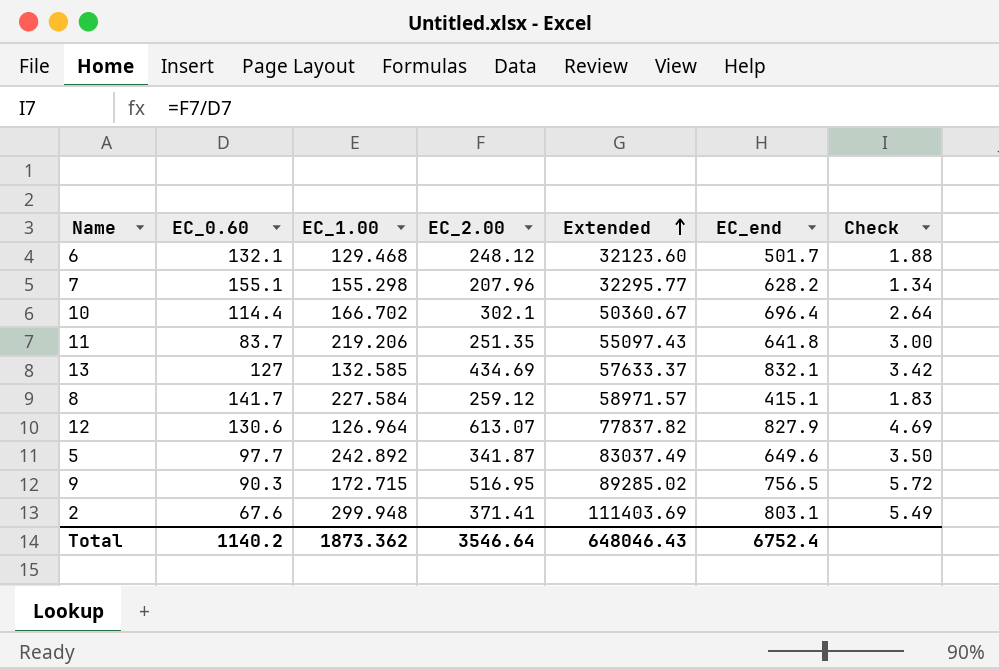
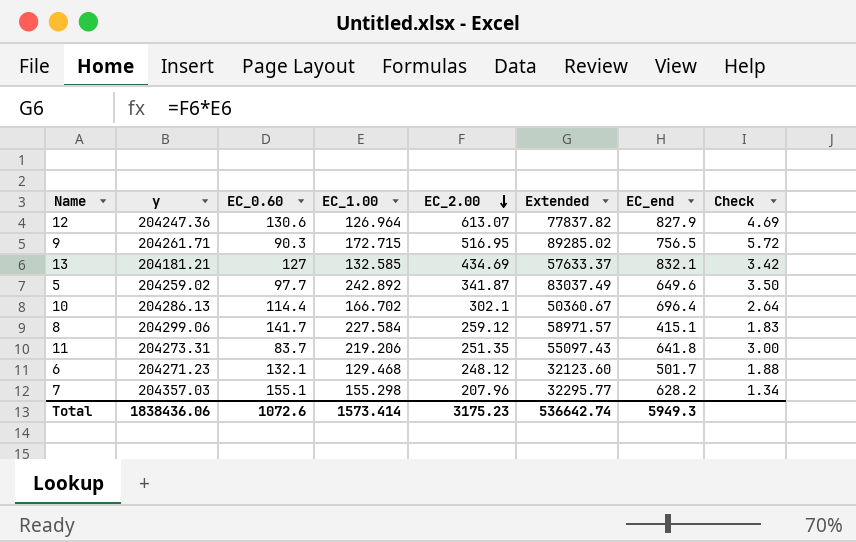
row order: Extended ascending -> EC_2.00 descending
column y | position: none -> 2
row 2: 67.6 | 299.948 | 371.41 | 111403.69 | 803.1 | 5.49 -> none
Total | EC_0.60: 1140.2 -> 1072.6
Total | EC_1.00: 1873.362 -> 1573.414
Total | EC_2.00: 3546.64 -> 3175.23
Total | Extended: 648046.43 -> 536642.74
Total | EC_end: 6752.4 -> 5949.3

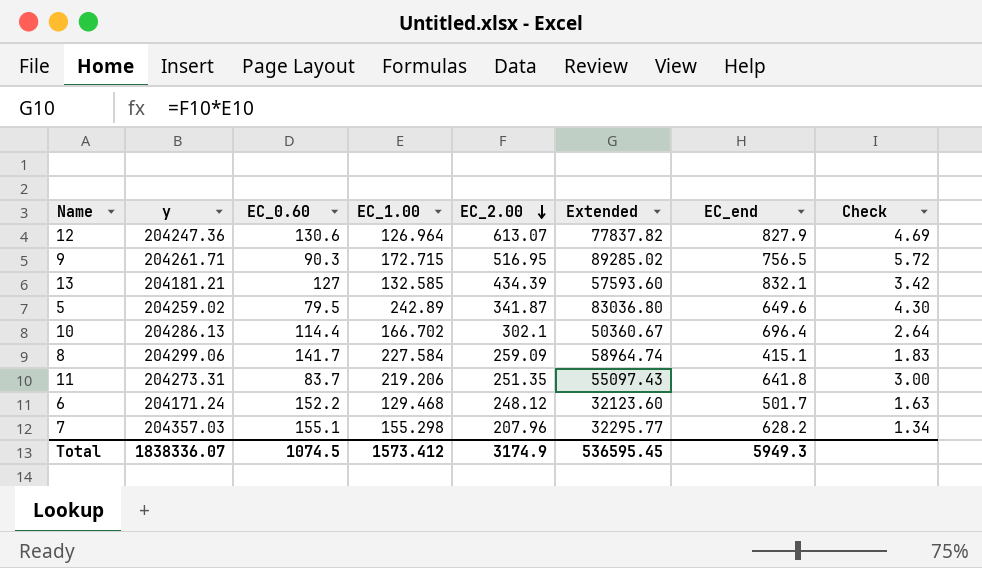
13 | EC_2.00: 434.69 -> 434.39
13 | Extended: 57633.37 -> 57593.60
5 | EC_0.60: 97.7 -> 79.5
5 | EC_1.00: 242.892 -> 242.89
5 | Extended: 83037.49 -> 83036.80
5 | Check: 3.50 -> 4.30
8 | EC_2.00: 259.12 -> 259.09
8 | Extended: 58971.57 -> 58964.74
6 | y: 204271.23 -> 204171.24
6 | EC_0.60: 132.1 -> 152.2
6 | Check: 1.88 -> 1.63
Total | y: 1838436.06 -> 1838336.07
Total | EC_0.60: 1072.6 -> 1074.5
Total | EC_1.00: 1573.414 -> 1573.412
Total | EC_2.00: 3175.23 -> 3174.9
Total | Extended: 536642.74 -> 536595.45

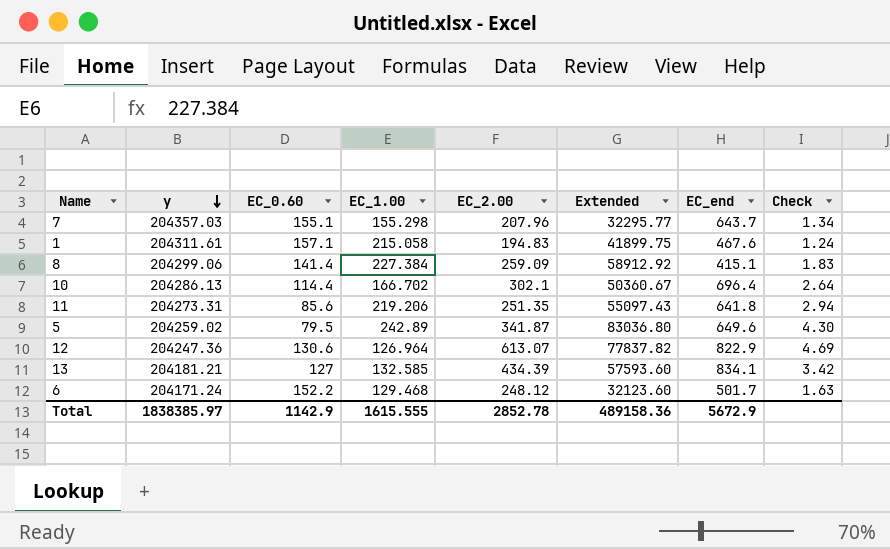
row order: EC_2.00 descending -> y descending
row 9: 204261.71 | 90.3 | 172.715 | 516.95 | 89285.02 | 756.5 | 5.72 -> none
7 | EC_end: 628.2 -> 643.7
row 1: none -> 204311.61 | 157.1 | 215.058 | 194.83 | 41899.75 | 467.6 | 1.24
8 | EC_0.60: 141.7 -> 141.4
8 | EC_1.00: 227.584 -> 227.384
8 | Extended: 58964.74 -> 58912.92
11 | EC_0.60: 83.7 -> 85.6
11 | Check: 3.00 -> 2.94
12 | EC_end: 827.9 -> 822.9
13 | EC_end: 832.1 -> 834.1
Total | y: 1838336.07 -> 1838385.97
Total | EC_0.60: 1074.5 -> 1142.9
Total | EC_1.00: 1573.412 -> 1615.555
Total | EC_2.00: 3174.9 -> 2852.78
Total | Extended: 536595.45 -> 489158.36
Total | EC_end: 5949.3 -> 5672.9

